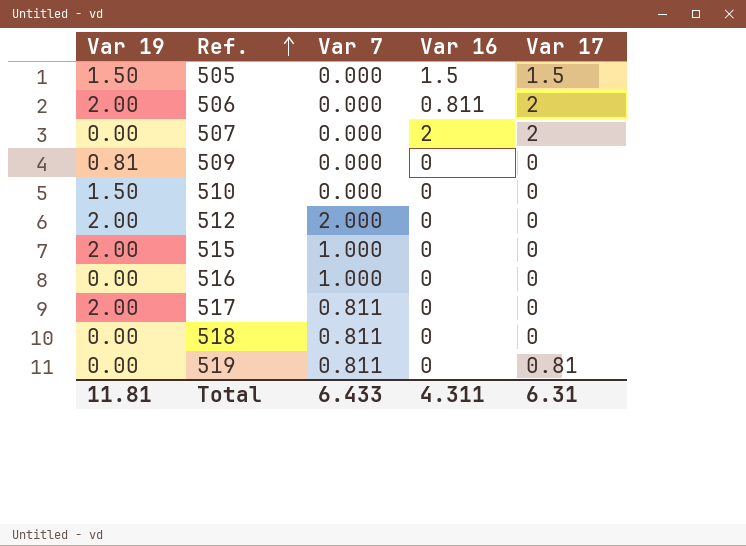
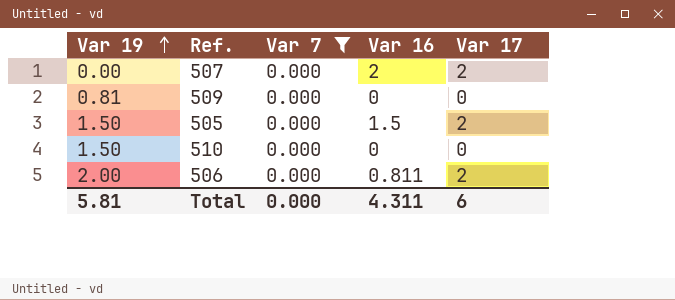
filter: none -> Var 7 = 0.000
row order: Ref. ascending -> Var 19 ascending
505 | Var 17: 1.5 -> 2
Total | Var 19: 11.81 -> 5.81
Total | Var 7: 6.433 -> 0.000
Total | Var 17: 6.31 -> 6

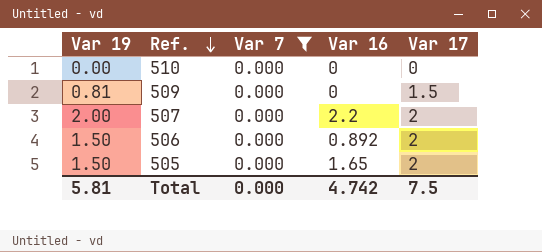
row order: Var 19 ascending -> Ref. descending
510 | Var 19: 1.50 -> 0.00
509 | Var 17: 0 -> 1.5
507 | Var 19: 0.00 -> 2.00
507 | Var 16: 2 -> 2.2
506 | Var 19: 2.00 -> 1.50
506 | Var 16: 0.811 -> 0.892
505 | Var 16: 1.5 -> 1.65
Total | Var 16: 4.311 -> 4.742
Total | Var 17: 6 -> 7.5

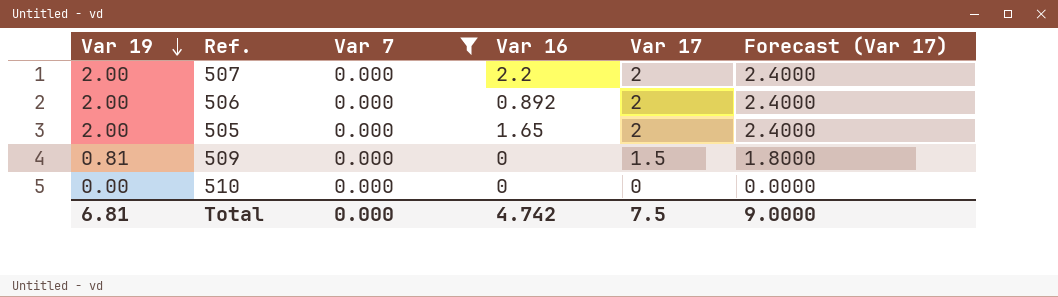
row order: Ref. descending -> Var 19 descending
column Forecast (Var 17) | formula: none -> [Var 17] * 1.2
506 | Var 19: 1.50 -> 2.00
505 | Var 19: 1.50 -> 2.00
Total | Var 19: 5.81 -> 6.81

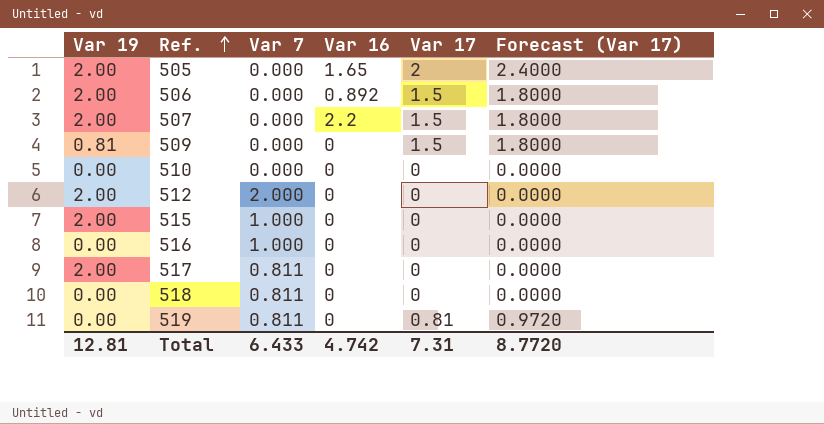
filter: Var 7 = 0.000 -> none
row order: Var 19 descending -> Ref. ascending
506 | Var 17: 2 -> 1.5
506 | Forecast (Var 17): 2.4000 -> 1.8000
507 | Var 17: 2 -> 1.5
507 | Forecast (Var 17): 2.4000 -> 1.8000
Total | Var 19: 6.81 -> 12.81
Total | Var 7: 0.000 -> 6.433
Total | Var 17: 7.5 -> 7.31
Total | Forecast (Var 17): 9.0000 -> 8.7720

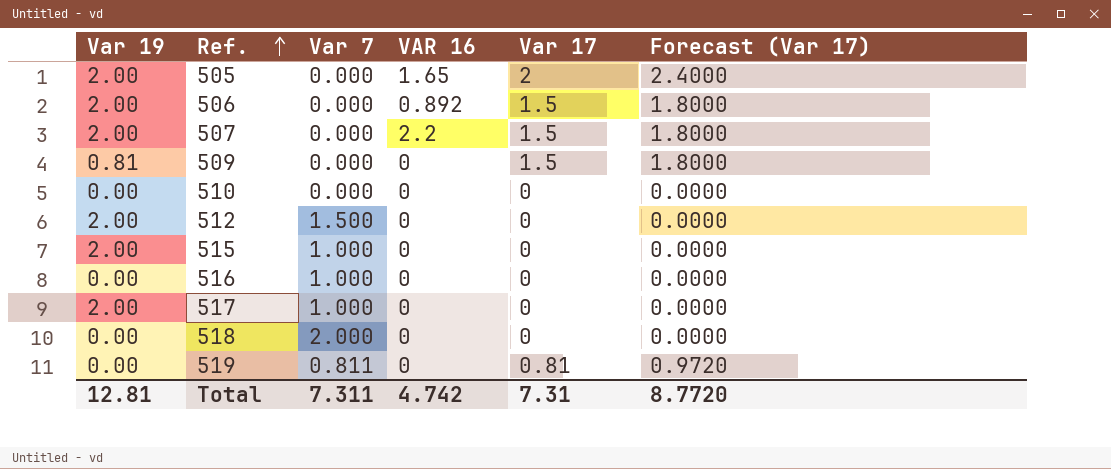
column name: Var 16 -> VAR 16
512 | Var 7: 2.000 -> 1.500
517 | Var 7: 0.811 -> 1.000
518 | Var 7: 0.811 -> 2.000
Total | Var 7: 6.433 -> 7.311

